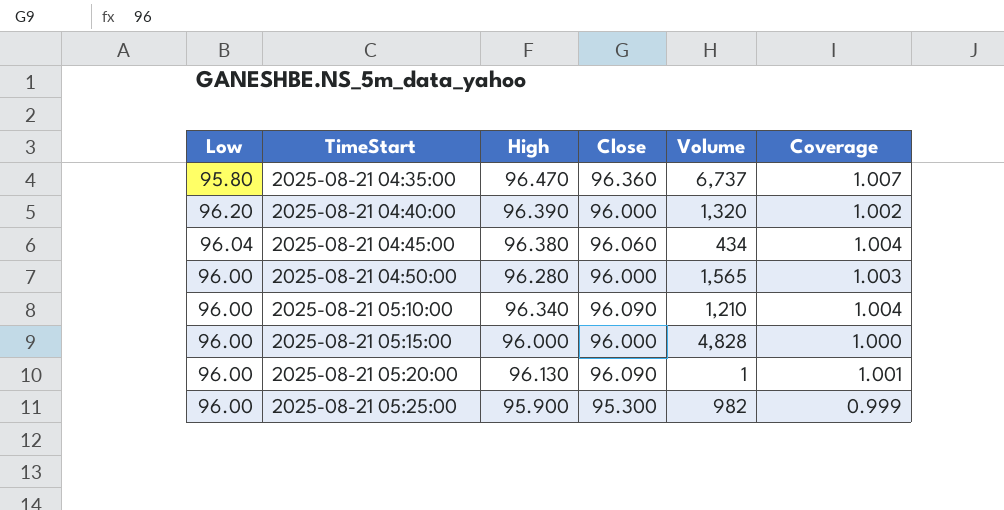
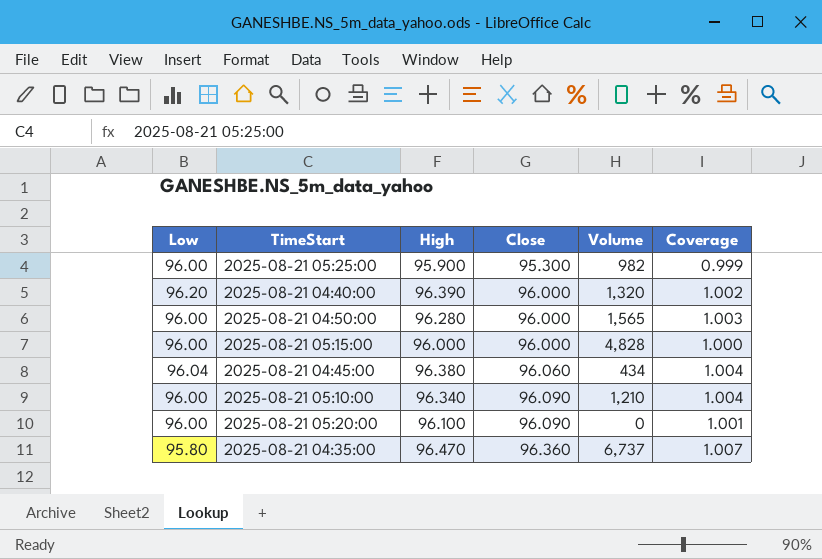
row order: TimeStart ascending -> Close ascending
2025-08-21 05:20:00 | High: 96.130 -> 96.100
2025-08-21 05:20:00 | Volume: 1 -> 0

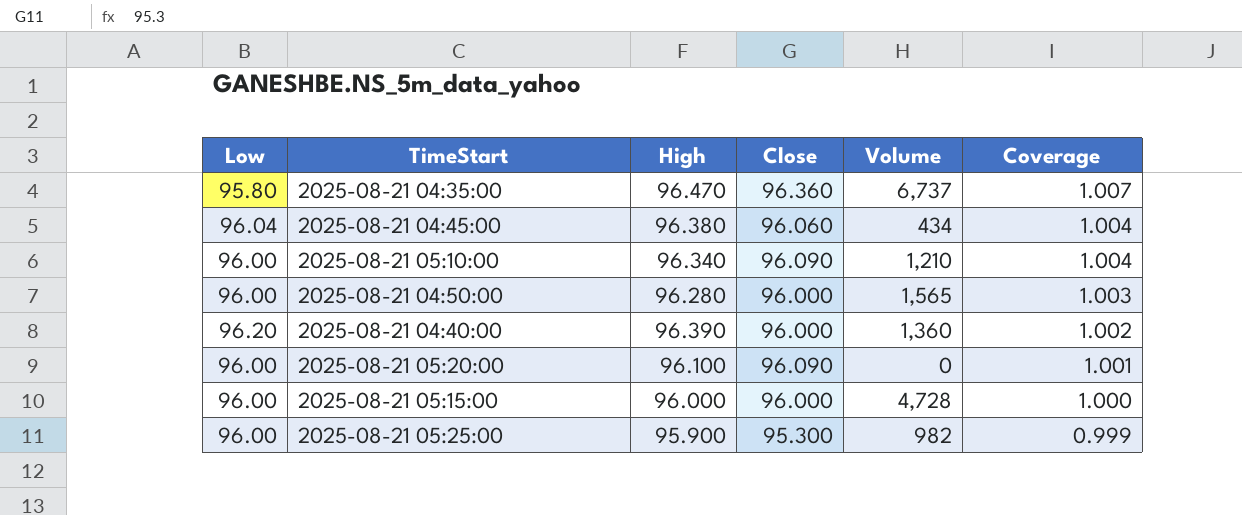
row order: Close ascending -> Coverage descending
2025-08-21 04:40:00 | Volume: 1,320 -> 1,360
2025-08-21 05:15:00 | Volume: 4,828 -> 4,728

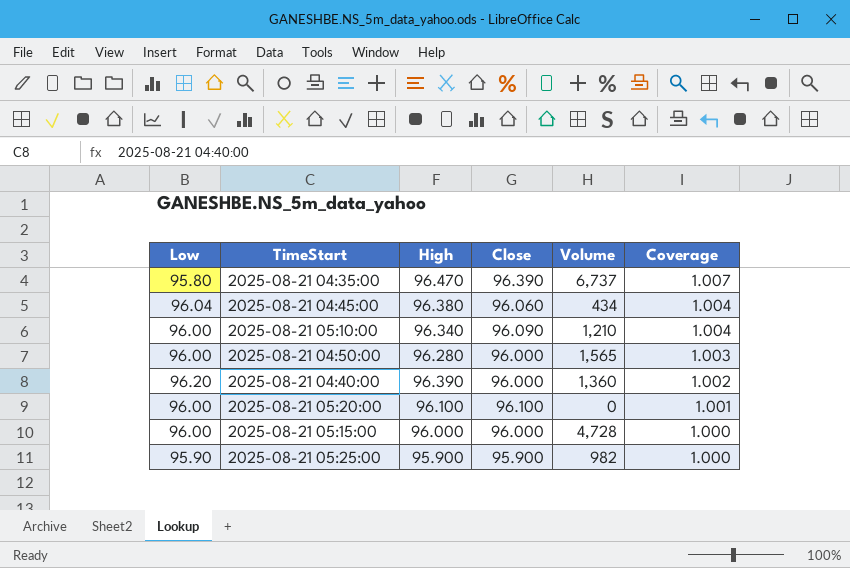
2025-08-21 04:35:00 | Close: 96.360 -> 96.390
2025-08-21 05:20:00 | Close: 96.090 -> 96.100
2025-08-21 05:25:00 | Low: 96.00 -> 95.90
2025-08-21 05:25:00 | Close: 95.300 -> 95.900
2025-08-21 05:25:00 | Coverage: 0.999 -> 1.000

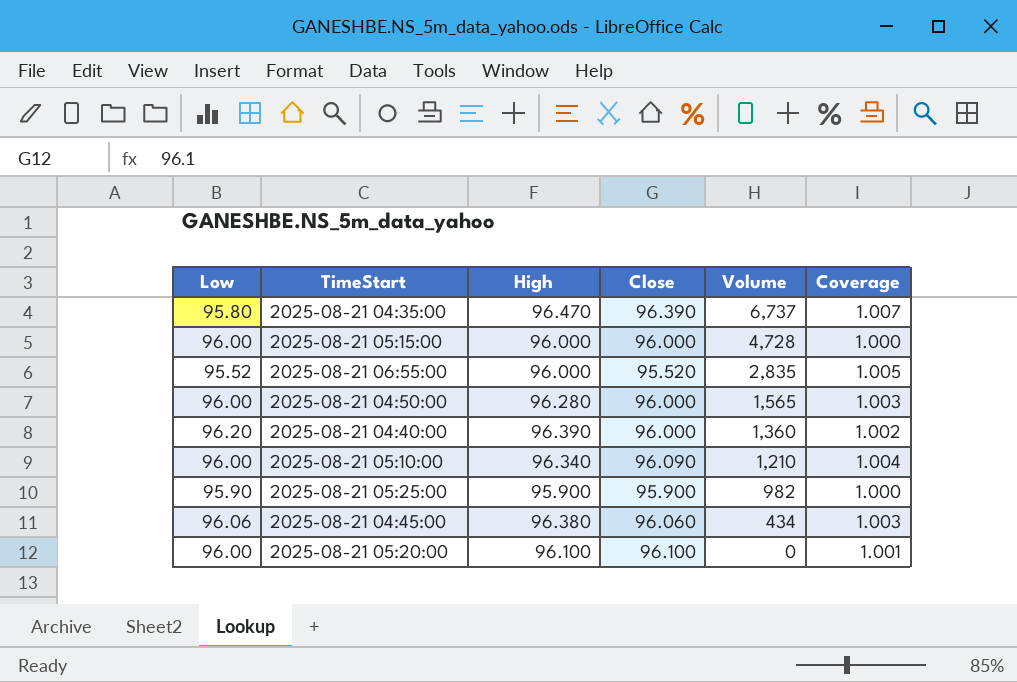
row order: Coverage descending -> Volume descending
row 2025-08-21 06:55:00: none -> 95.52 | 96.000 | 95.520 | 2,835 | 1.005
2025-08-21 04:45:00 | Low: 96.04 -> 96.06
2025-08-21 04:45:00 | Coverage: 1.004 -> 1.003

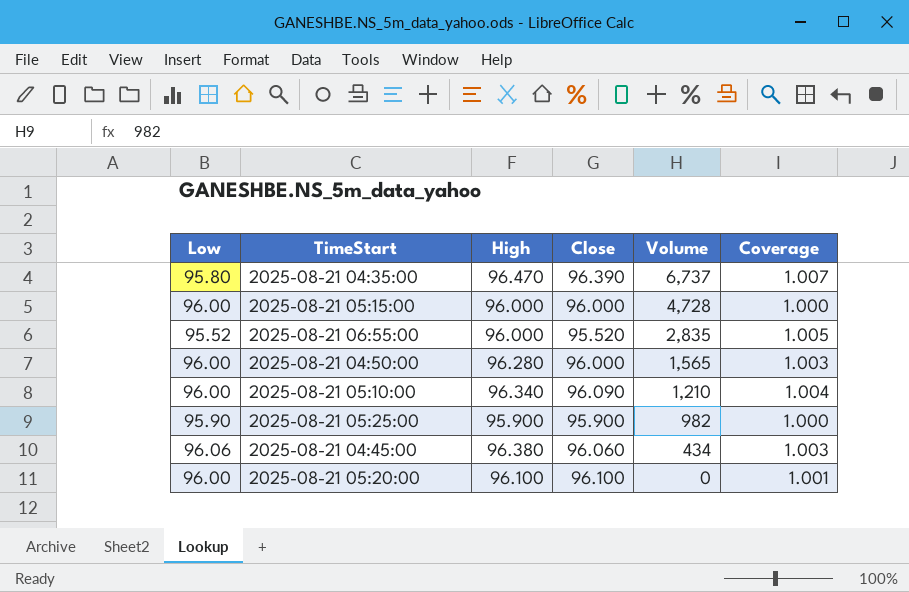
row 2025-08-21 04:40:00: 96.20 | 96.390 | 96.000 | 1,360 | 1.002 -> none

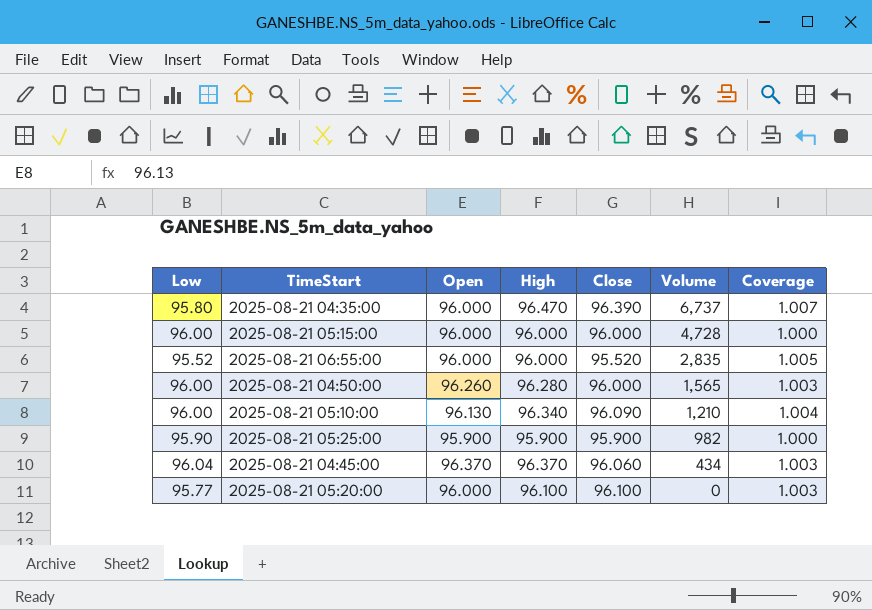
column Open | position: none -> 3
2025-08-21 04:45:00 | Low: 96.06 -> 96.04
2025-08-21 04:45:00 | High: 96.380 -> 96.370
2025-08-21 05:20:00 | Low: 96.00 -> 95.77
2025-08-21 05:20:00 | Coverage: 1.001 -> 1.003

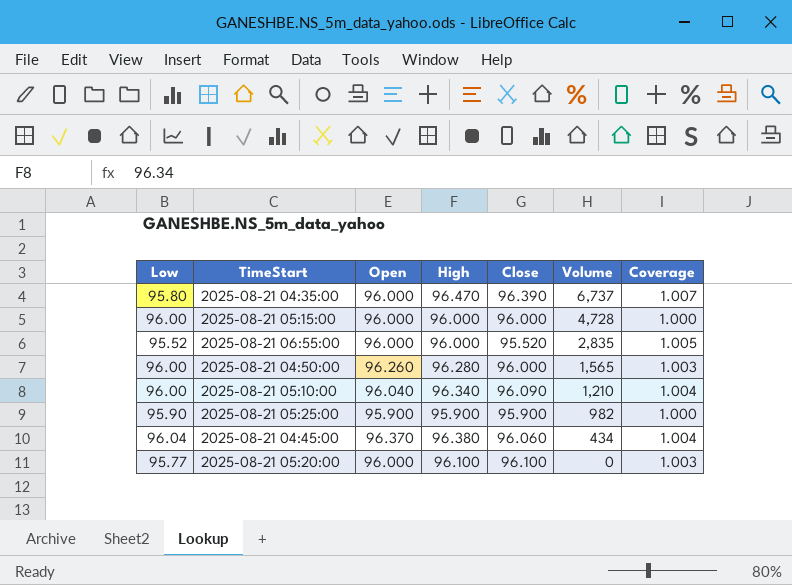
2025-08-21 05:10:00 | Open: 96.130 -> 96.040
2025-08-21 04:45:00 | High: 96.370 -> 96.380
2025-08-21 04:45:00 | Coverage: 1.003 -> 1.004

